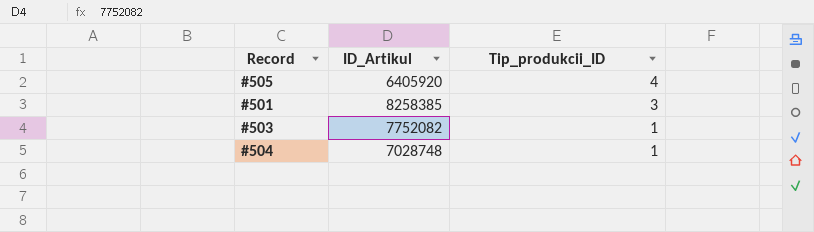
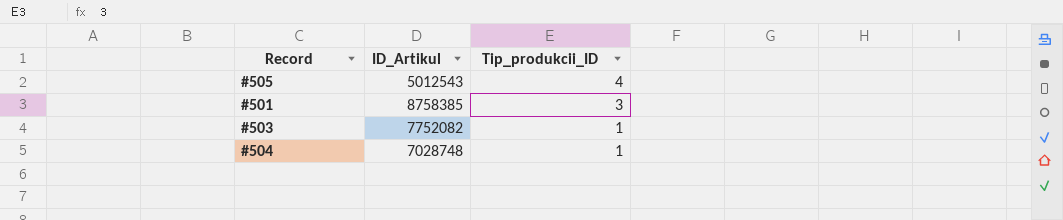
#505 | ID_Artikul: 6405920 -> 5012543
#501 | ID_Artikul: 8258385 -> 8758385

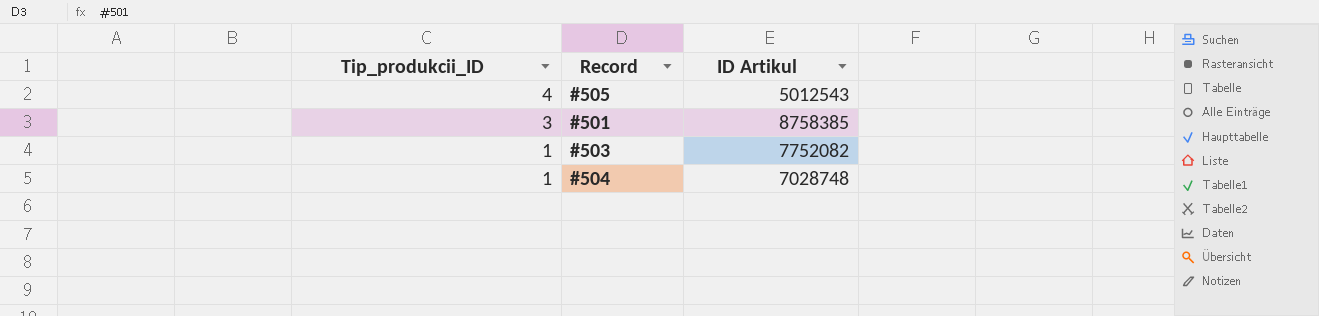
column Tip_produkcii_ID | position: 3 -> 1
column name: ID_Artikul -> ID Artikul

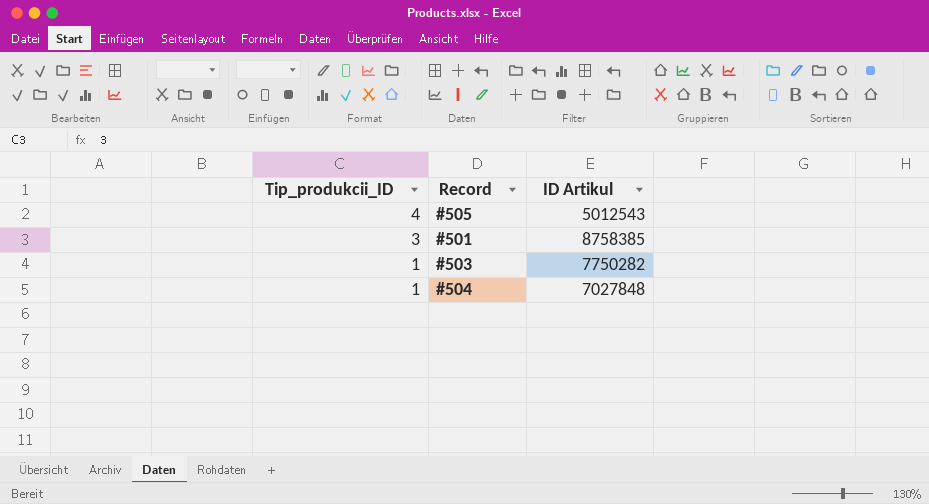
#503 | ID Artikul: 7752082 -> 7750282
#504 | ID Artikul: 7028748 -> 7027848

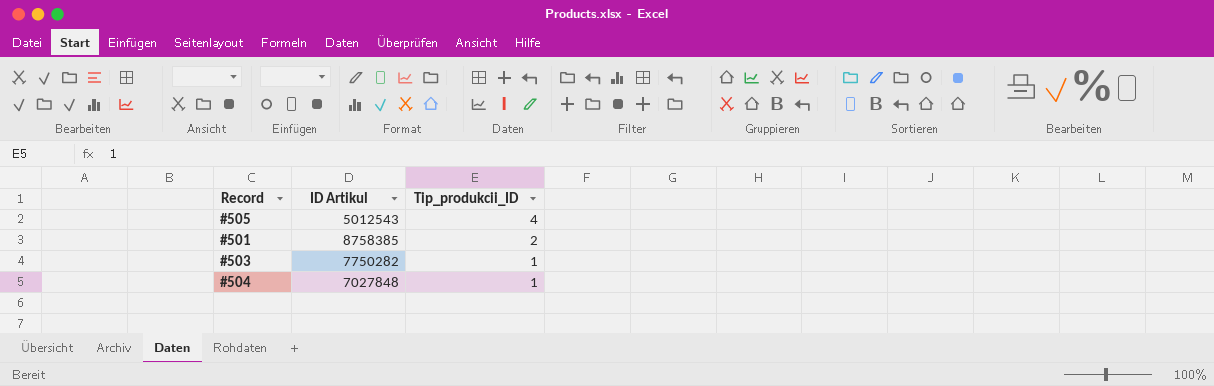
column Tip_produkcii_ID | position: 1 -> 3
#501 | Tip_produkcii_ID: 3 -> 2

